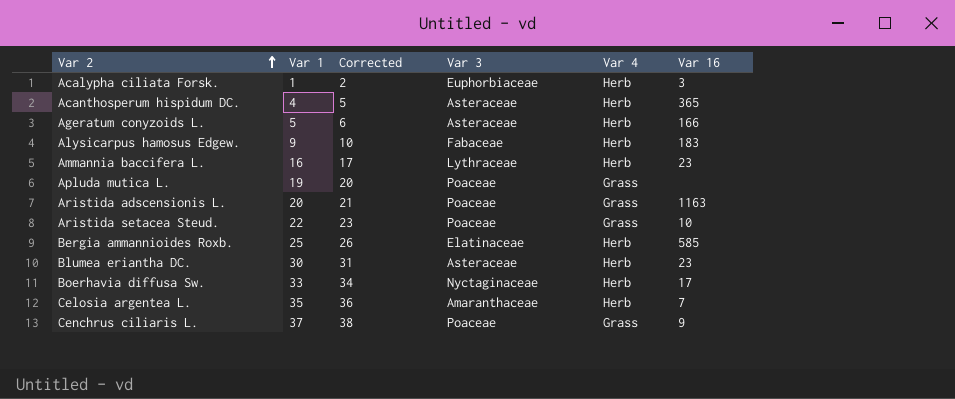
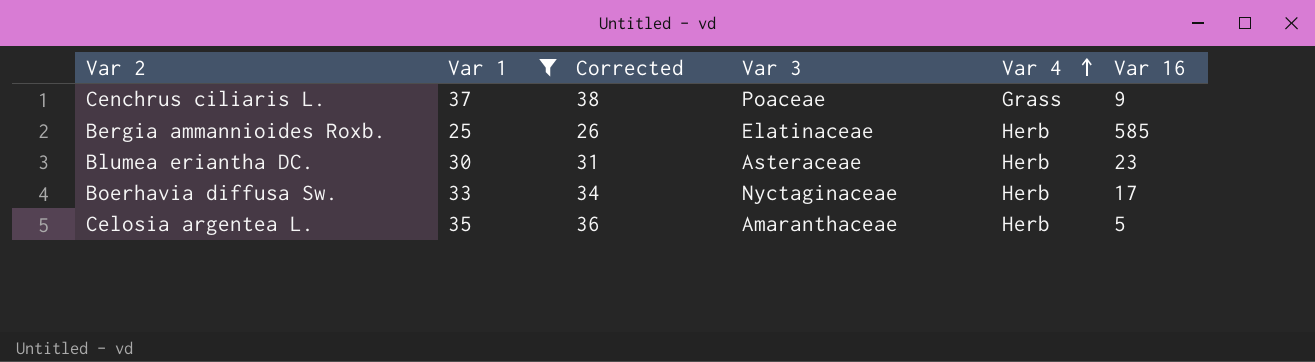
filter: none -> Var 1 >= 25
row order: Var 2 ascending -> Var 4 ascending
Celosia argentea L. | Var 16: 7 -> 5

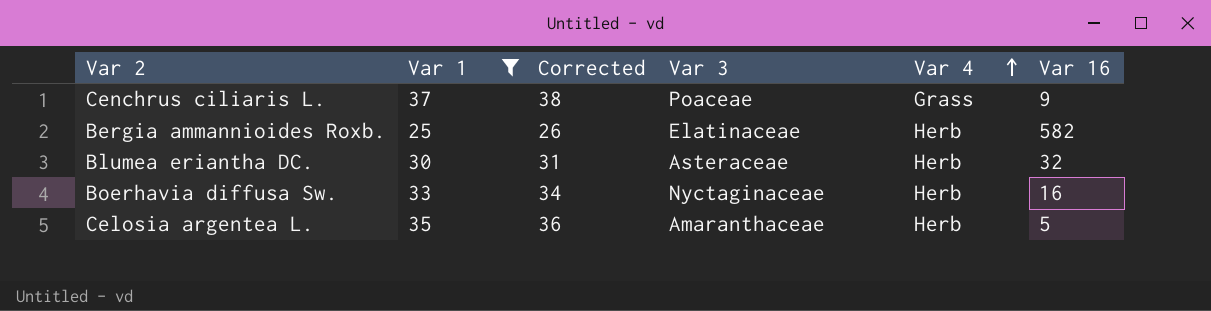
Bergia ammannioides Roxb. | Var 16: 585 -> 582
Blumea eriantha DC. | Var 16: 23 -> 32
Boerhavia diffusa Sw. | Var 16: 17 -> 16

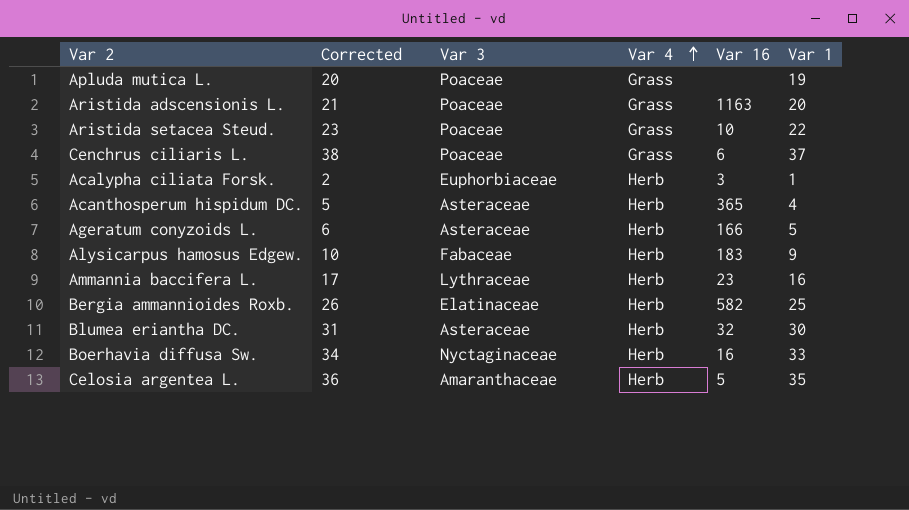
filter: Var 1 >= 25 -> none
column Var 1 | position: 2 -> 6
Cenchrus ciliaris L. | Var 16: 9 -> 6

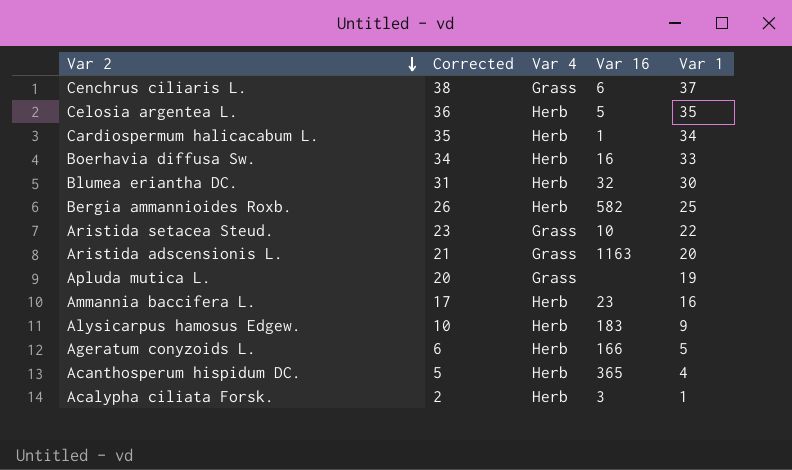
row order: Var 4 ascending -> Var 2 descending
column Var 3 | position: 3 -> none
row Cardiospermum halicacabum L.: none -> 35 | Herb | 1 | 34

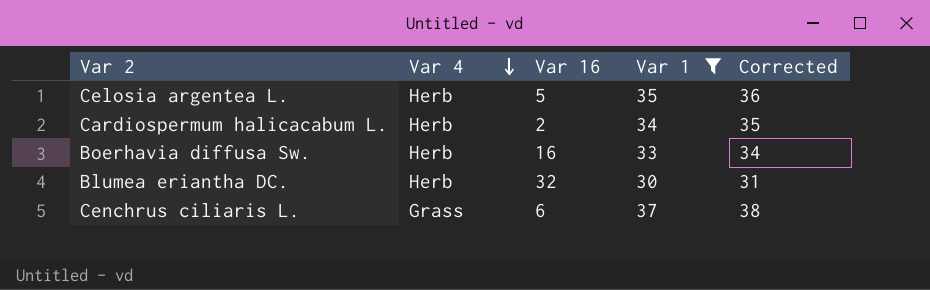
filter: none -> Var 1 >= 30
row order: Var 2 descending -> Var 4 descending
column Corrected | position: 2 -> 5
Cardiospermum halicacabum L. | Var 16: 1 -> 2

